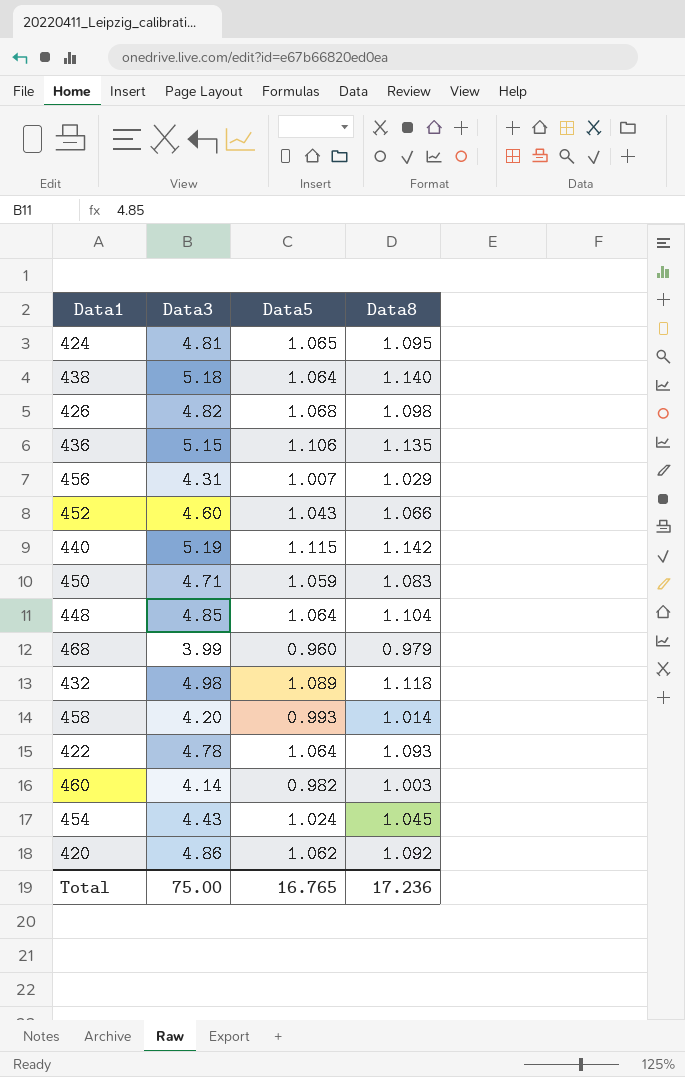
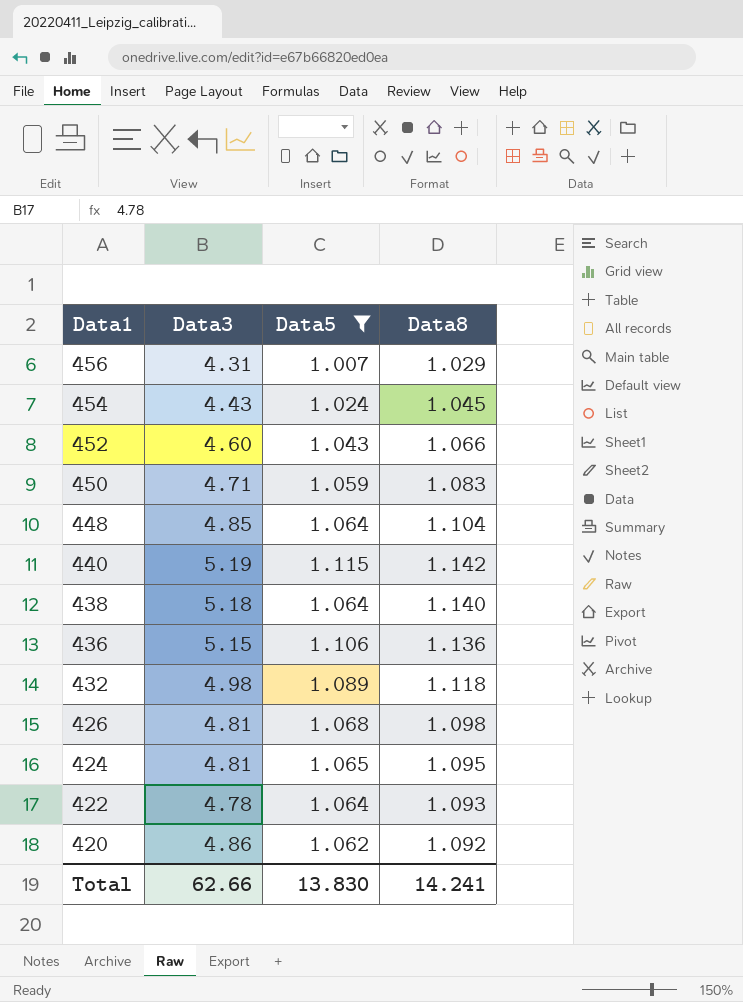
filter: none -> Data5 >= 1.007
row order: none -> Data1 descending
436 | Data8: 1.135 -> 1.136
426 | Data3: 4.82 -> 4.81
Total | Data3: 75.00 -> 62.66
Total | Data5: 16.765 -> 13.830
Total | Data8: 17.236 -> 14.241

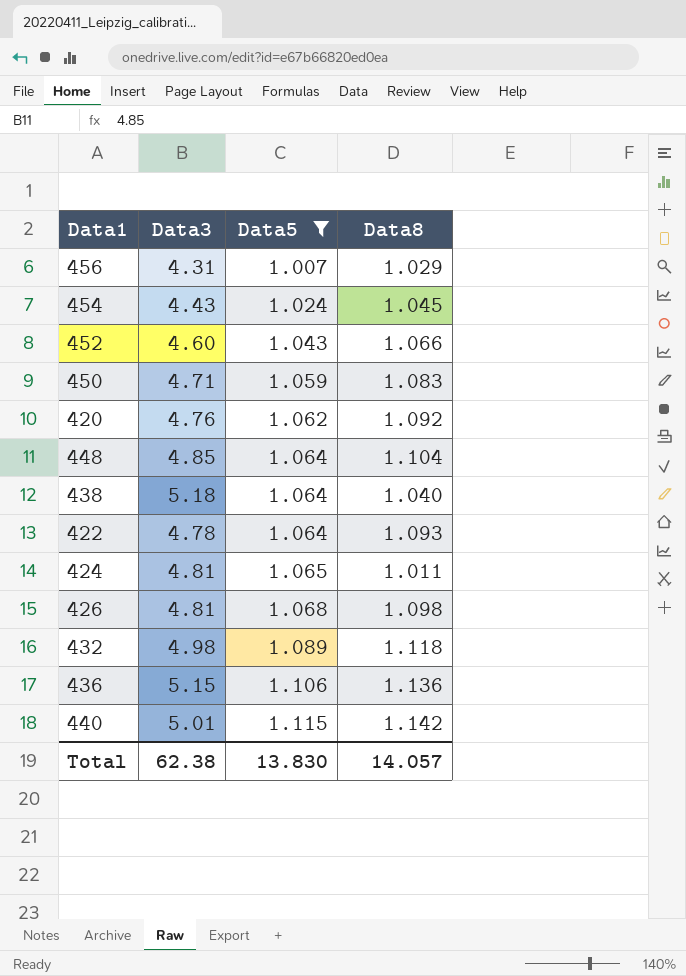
row order: Data1 descending -> Data5 ascending
420 | Data3: 4.86 -> 4.76
438 | Data8: 1.140 -> 1.040
424 | Data8: 1.095 -> 1.011
440 | Data3: 5.19 -> 5.01
Total | Data3: 62.66 -> 62.38
Total | Data8: 14.241 -> 14.057

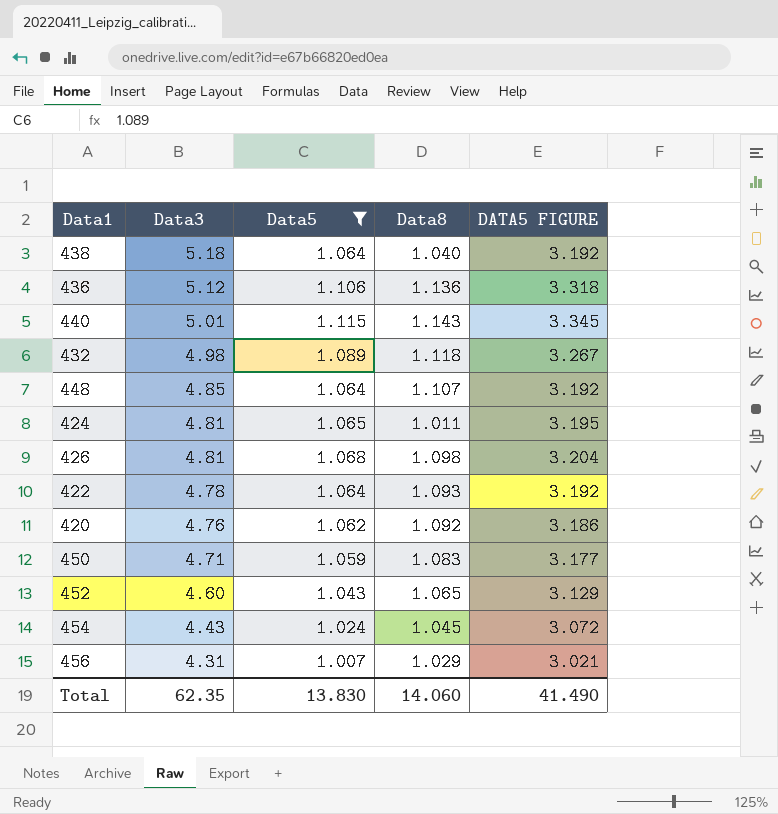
row order: Data5 ascending -> Data3 descending
column DATA5 FIGURE | formula: none -> [Data5] * 3
436 | Data3: 5.15 -> 5.12
440 | Data8: 1.142 -> 1.143
448 | Data8: 1.104 -> 1.107
452 | Data8: 1.066 -> 1.065
Total | Data3: 62.38 -> 62.35
Total | Data8: 14.057 -> 14.060

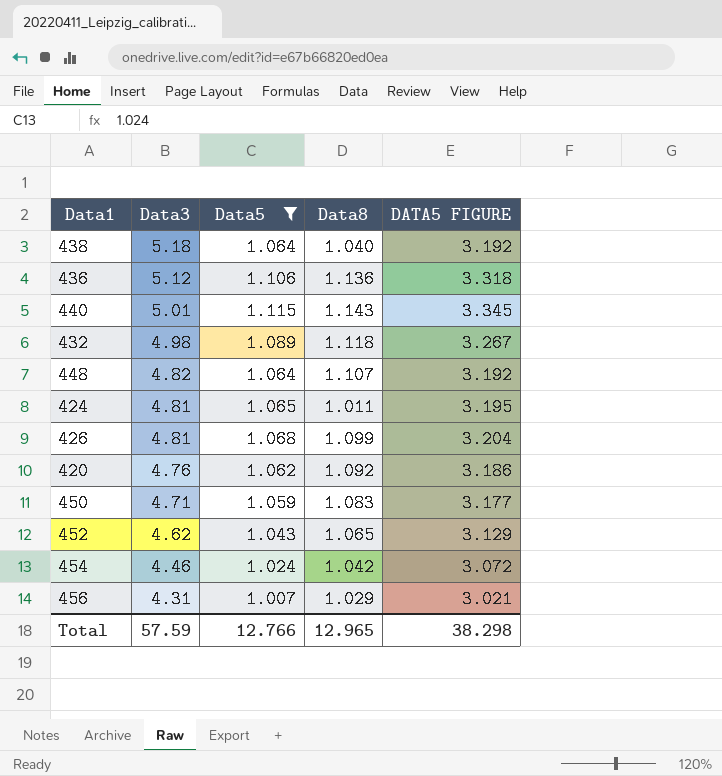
row 422: 4.78 | 1.064 | 1.093 | 3.192 -> none
448 | Data3: 4.85 -> 4.82
426 | Data8: 1.098 -> 1.099
452 | Data3: 4.60 -> 4.62
454 | Data3: 4.43 -> 4.46
454 | Data8: 1.045 -> 1.042
Total | Data3: 62.35 -> 57.59
Total | Data5: 13.830 -> 12.766
Total | Data8: 14.060 -> 12.965
Total | DATA5 FIGURE: 41.490 -> 38.298

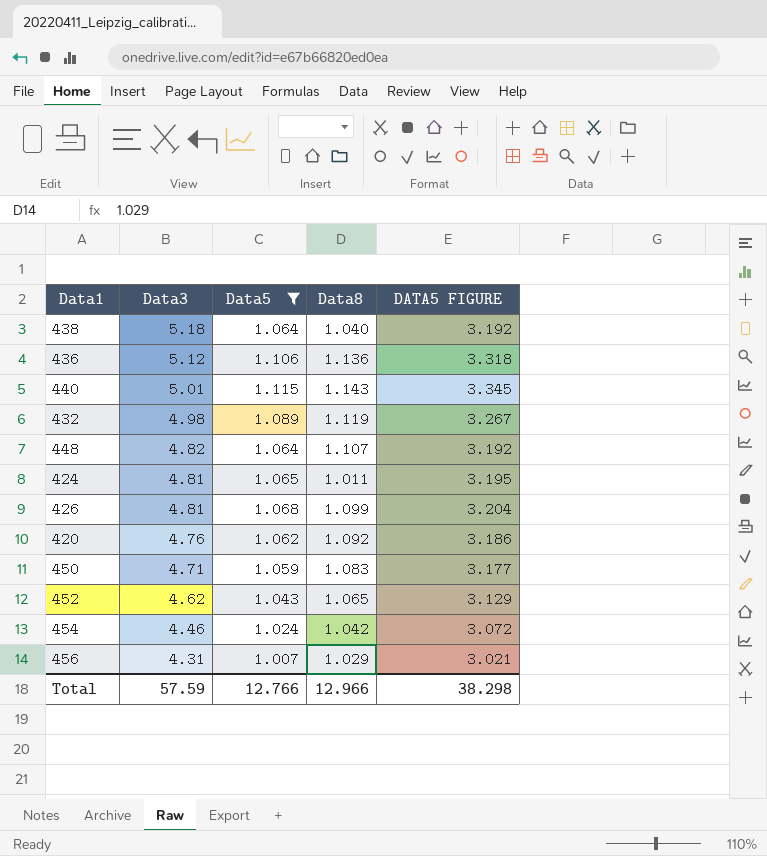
432 | Data8: 1.118 -> 1.119
Total | Data8: 12.965 -> 12.966

